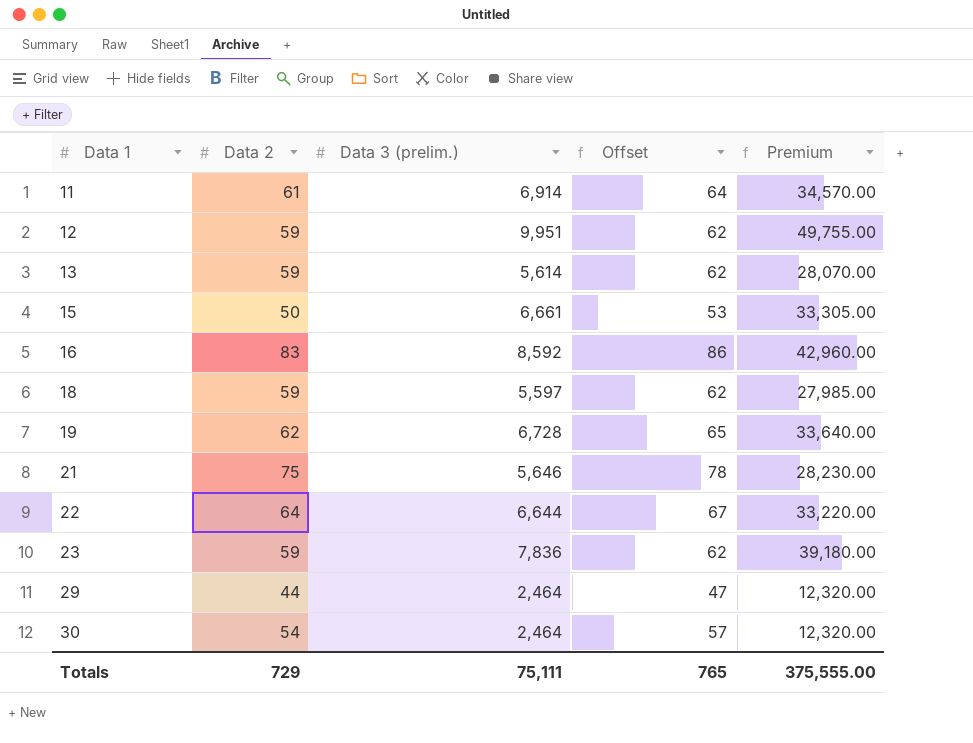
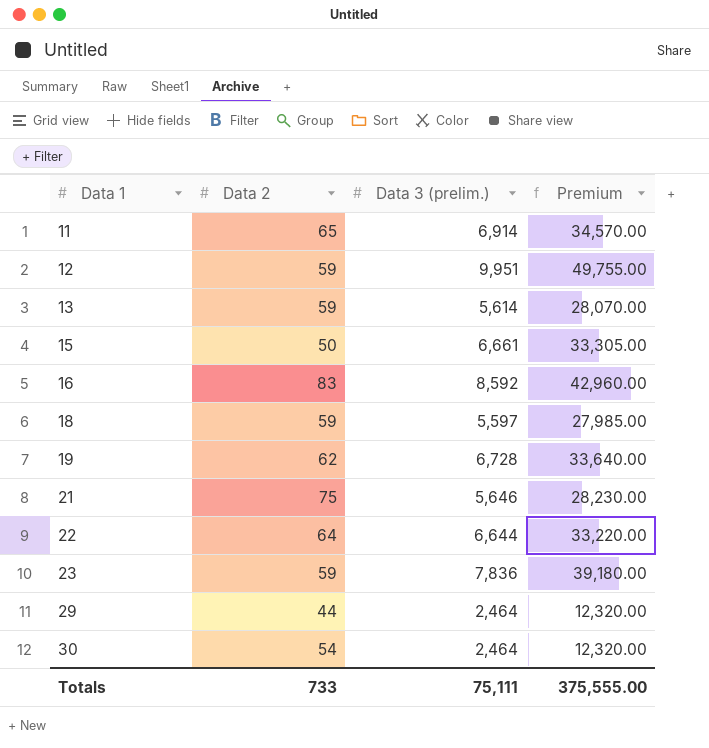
column Offset | formula: [Data 2] + 3 -> none
11 | Data 2: 61 -> 65
Totals | Data 2: 729 -> 733

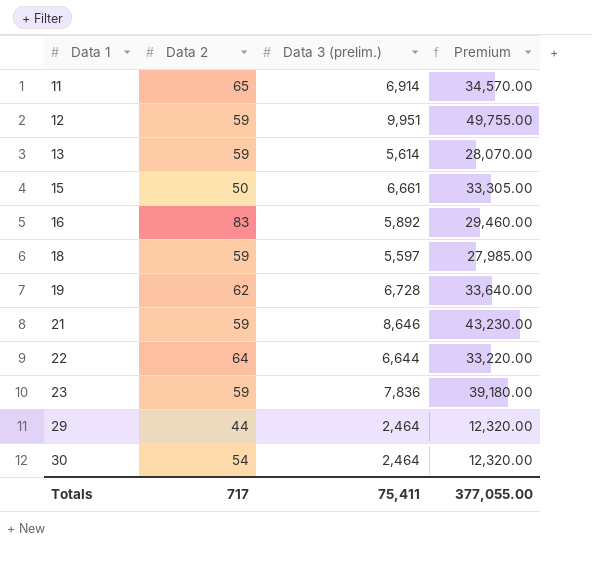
16 | Data 3 (prelim.): 8,592 -> 5,892
16 | Premium: 42,960.00 -> 29,460.00
21 | Data 2: 75 -> 59
21 | Data 3 (prelim.): 5,646 -> 8,646
21 | Premium: 28,230.00 -> 43,230.00
Totals | Data 2: 733 -> 717
Totals | Data 3 (prelim.): 75,111 -> 75,411
Totals | Premium: 375,555.00 -> 377,055.00

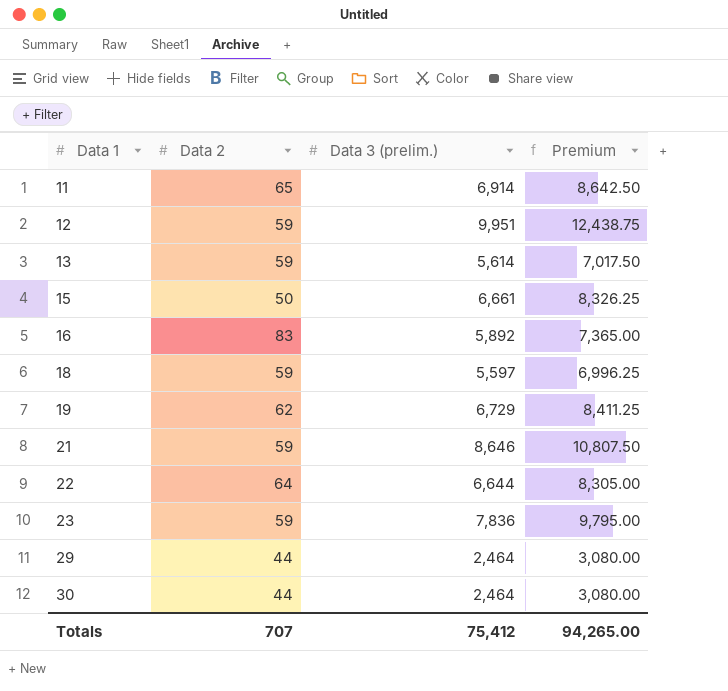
column Premium | formula: [Data 3 (prelim.)] * 5 -> [Data 3 (prelim.)] * 1.25
19 | Data 3 (prelim.): 6,728 -> 6,729
30 | Data 2: 54 -> 44
Totals | Data 2: 717 -> 707
Totals | Data 3 (prelim.): 75,411 -> 75,412
Totals | Premium: 377,055.00 -> 94,265.00

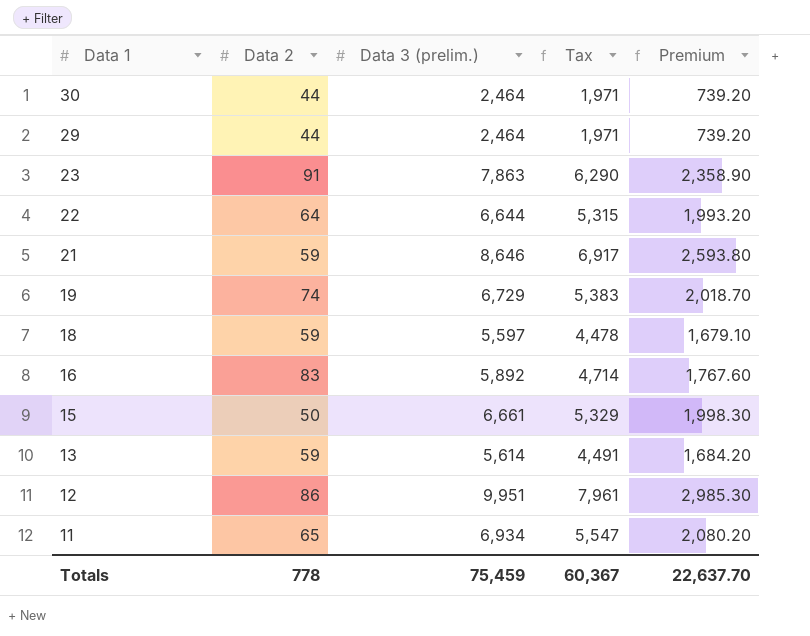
row order: Data 1 ascending -> Data 1 descending
column Tax | formula: none -> [Data 3 (prelim.)] * 0.8
column Premium | formula: [Data 3 (prelim.)] * 1.25 -> [Data 3 (prelim.)] * 0.3
23 | Data 2: 59 -> 91
23 | Data 3 (prelim.): 7,836 -> 7,863
19 | Data 2: 62 -> 74
12 | Data 2: 59 -> 86
11 | Data 3 (prelim.): 6,914 -> 6,934
Totals | Data 2: 707 -> 778
Totals | Data 3 (prelim.): 75,412 -> 75,459
Totals | Premium: 94,265.00 -> 22,637.70

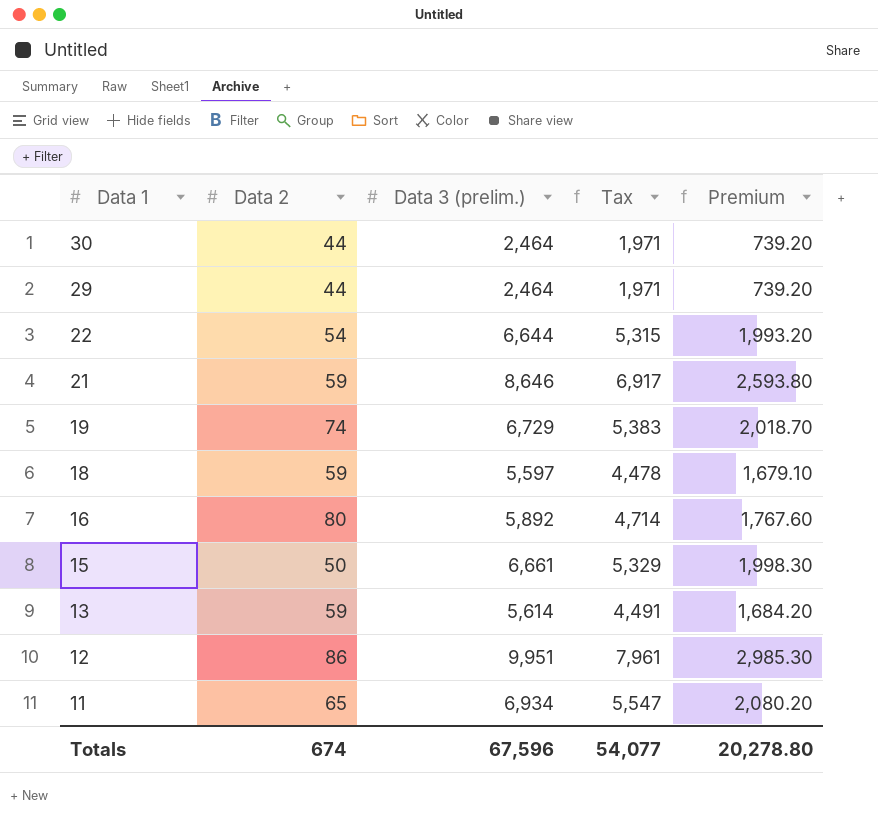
row 23: 91 | 7,863 | 6,290 | 2,358.90 -> none
22 | Data 2: 64 -> 54
16 | Data 2: 83 -> 80
Totals | Data 2: 778 -> 674
Totals | Data 3 (prelim.): 75,459 -> 67,596
Totals | Tax: 60,367 -> 54,077
Totals | Premium: 22,637.70 -> 20,278.80

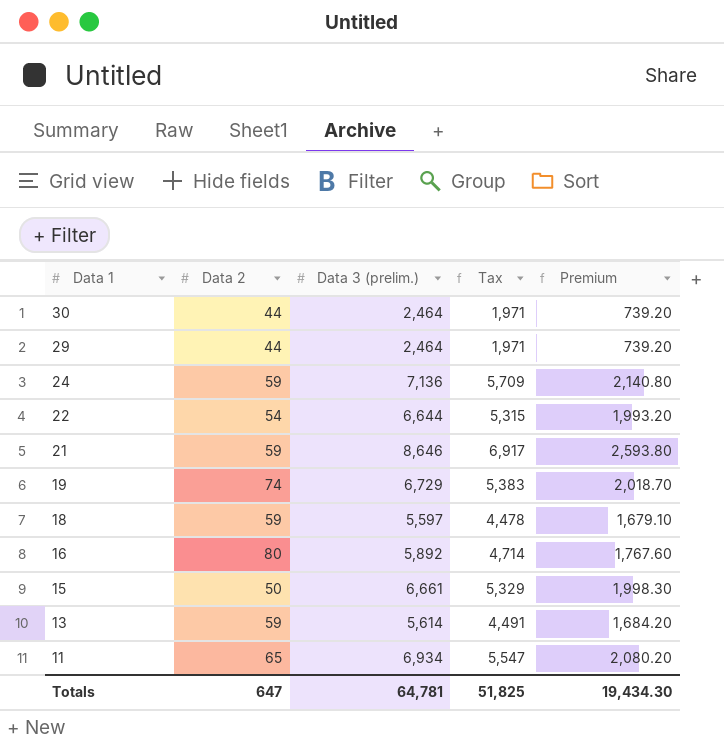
row 12: 86 | 9,951 | 7,961 | 2,985.30 -> none
row 24: none -> 59 | 7,136 | 5,709 | 2,140.80
Totals | Data 2: 674 -> 647
Totals | Data 3 (prelim.): 67,596 -> 64,781
Totals | Tax: 54,077 -> 51,825
Totals | Premium: 20,278.80 -> 19,434.30

